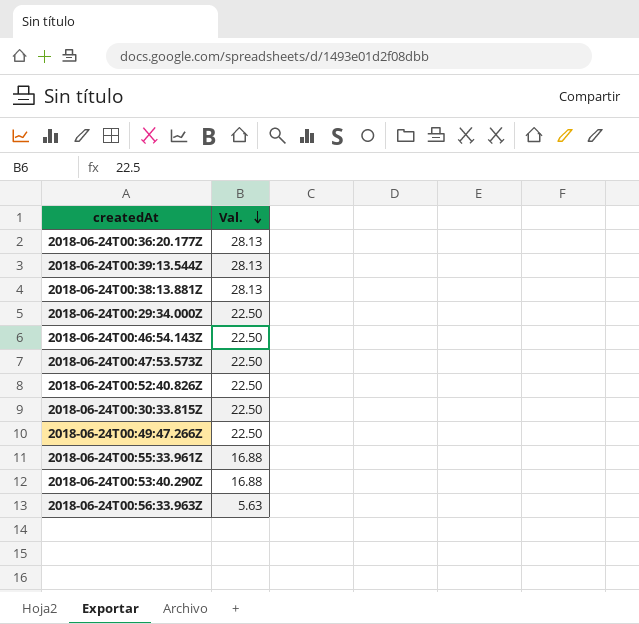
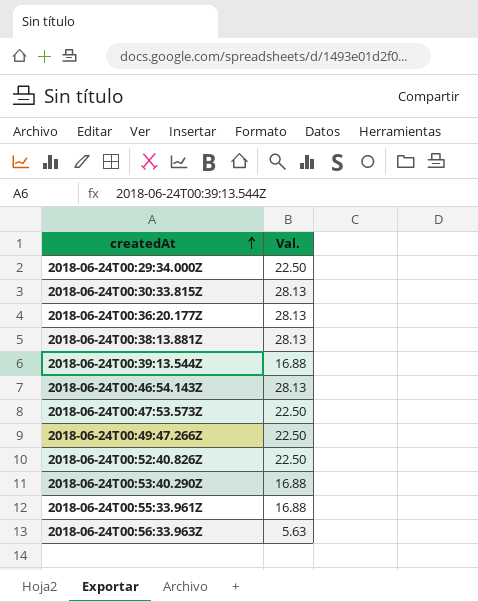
row order: Val. descending -> createdAt ascending
2018-06-24T00:30:33.815Z | Val.: 22.50 -> 28.13
2018-06-24T00:39:13.544Z | Val.: 28.13 -> 16.88
2018-06-24T00:46:54.143Z | Val.: 22.50 -> 28.13

